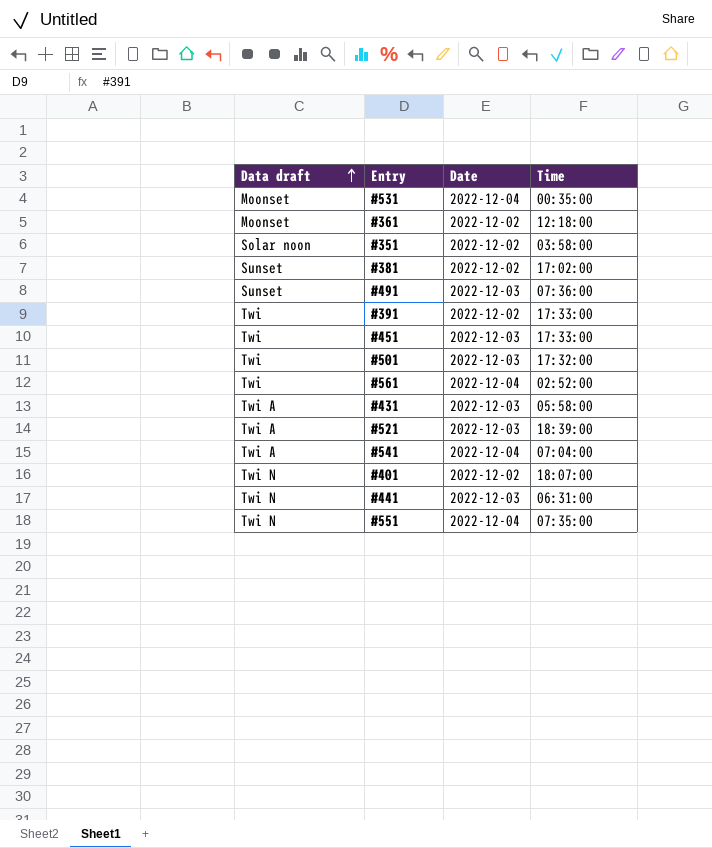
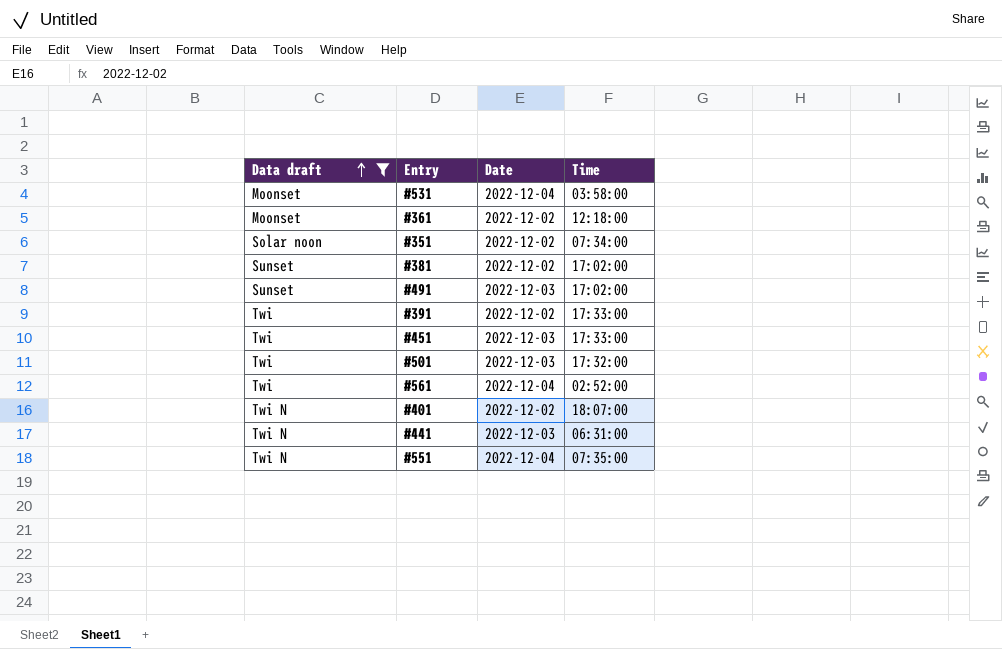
filter: none -> Data draft != Twi A
#531 | Time: 00:35:00 -> 03:58:00
#351 | Time: 03:58:00 -> 07:34:00
#491 | Time: 07:36:00 -> 17:02:00

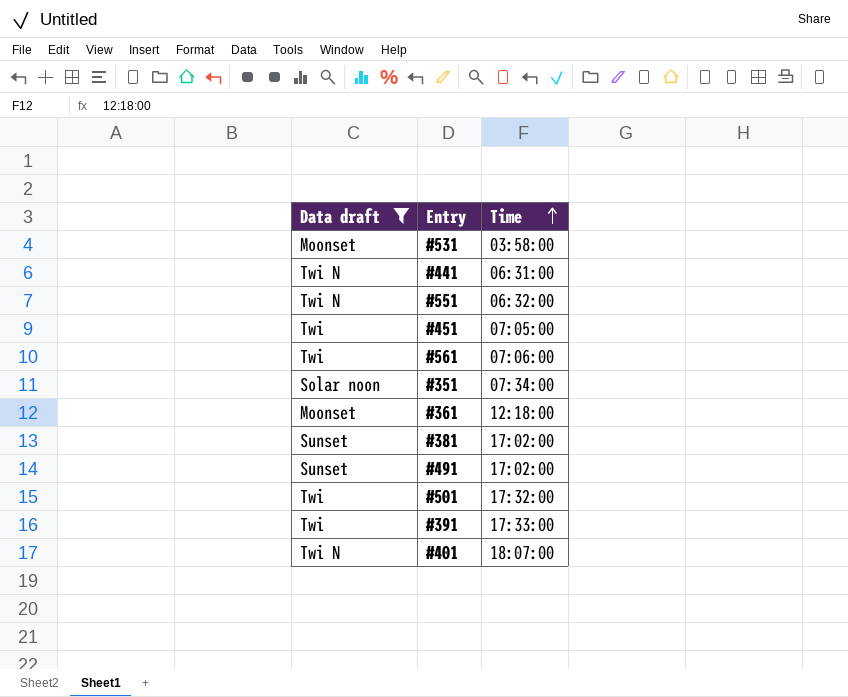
row order: Data draft ascending -> Time ascending
column Date | position: 3 -> none
#551 | Time: 07:35:00 -> 06:32:00
#451 | Time: 17:33:00 -> 07:05:00
#561 | Time: 02:52:00 -> 07:06:00

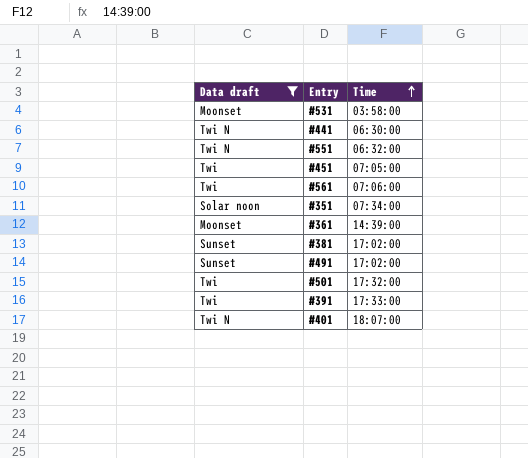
#441 | Time: 06:31:00 -> 06:30:00
#361 | Time: 12:18:00 -> 14:39:00

